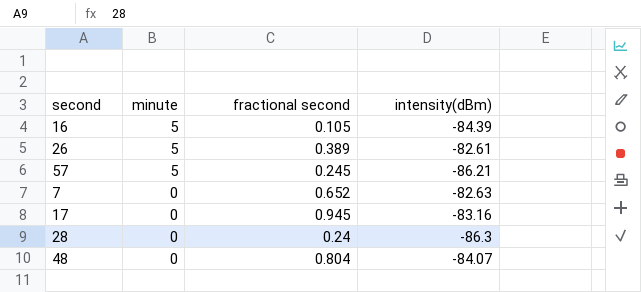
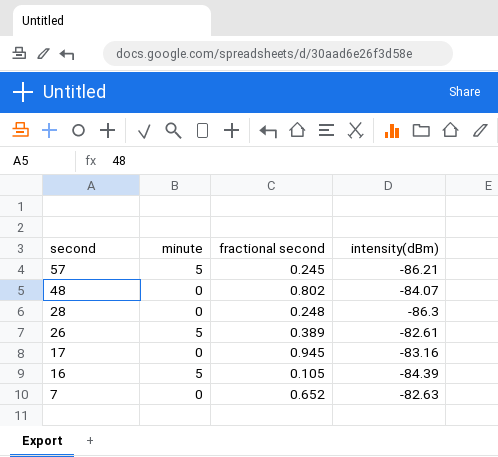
row order: minute descending -> second descending
48 | fractional second: 0.804 -> 0.802
28 | fractional second: 0.24 -> 0.248

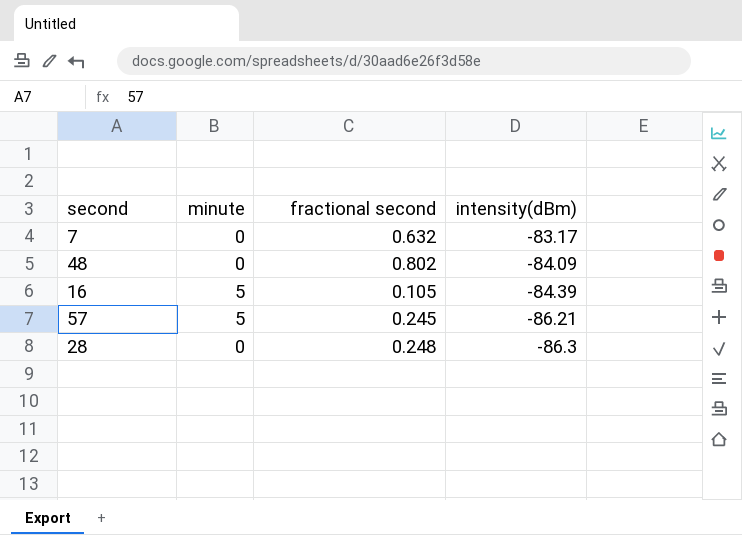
row order: second descending -> intensity(dBm) descending
row 26: 5 | 0.389 | -82.61 -> none
row 17: 0 | 0.945 | -83.16 -> none
7 | fractional second: 0.652 -> 0.632
7 | intensity(dBm): -82.63 -> -83.17
48 | intensity(dBm): -84.07 -> -84.09

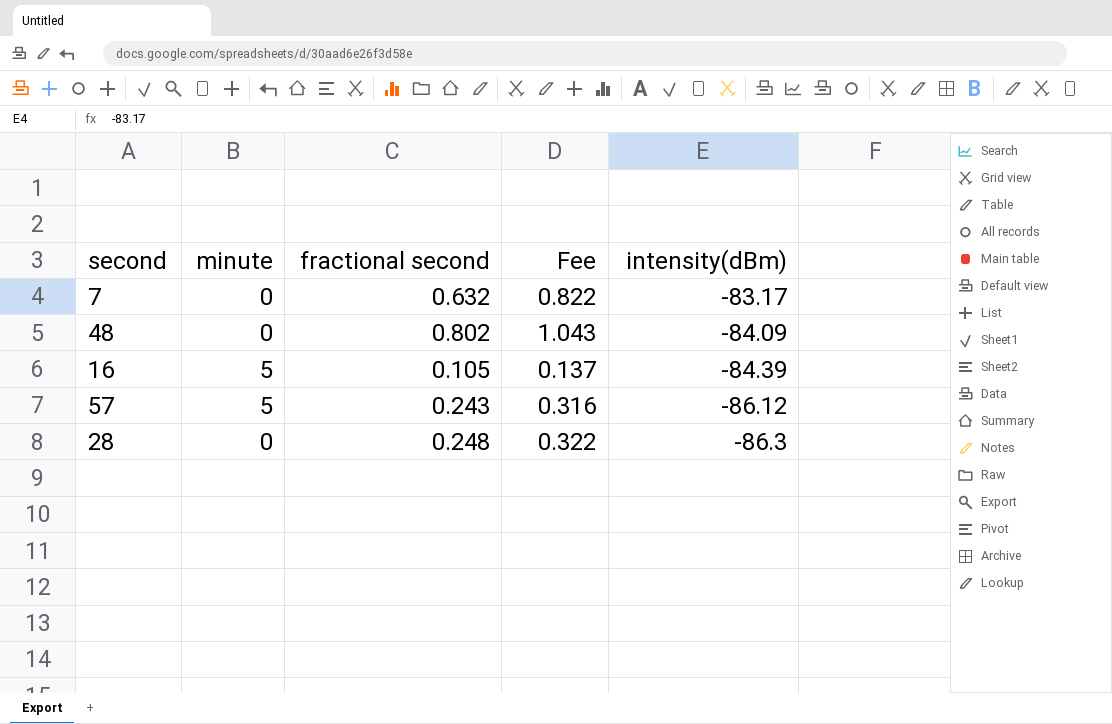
column Fee | formula: none -> [fractional second] * 1.3
57 | fractional second: 0.245 -> 0.243
57 | intensity(dBm): -86.21 -> -86.12

